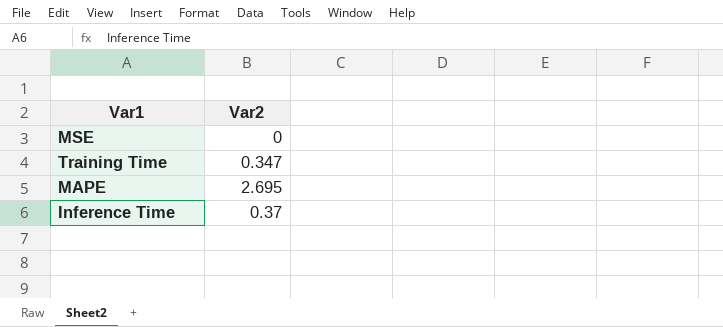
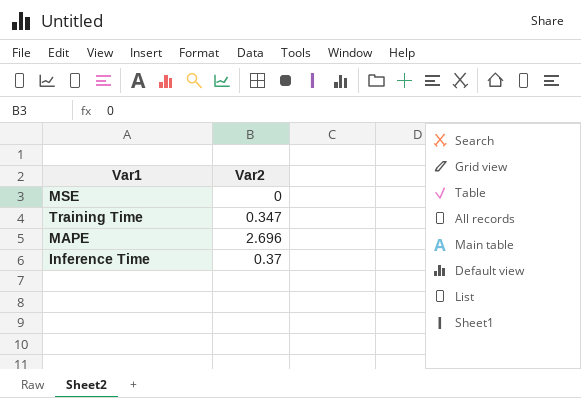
MAPE | Var2: 2.695 -> 2.696

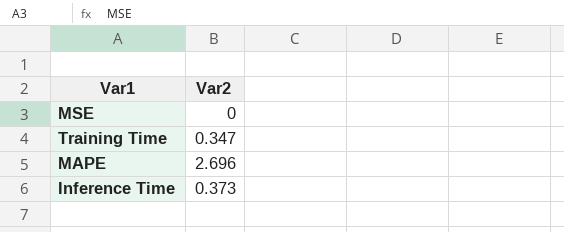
Inference Time | Var2: 0.37 -> 0.373

